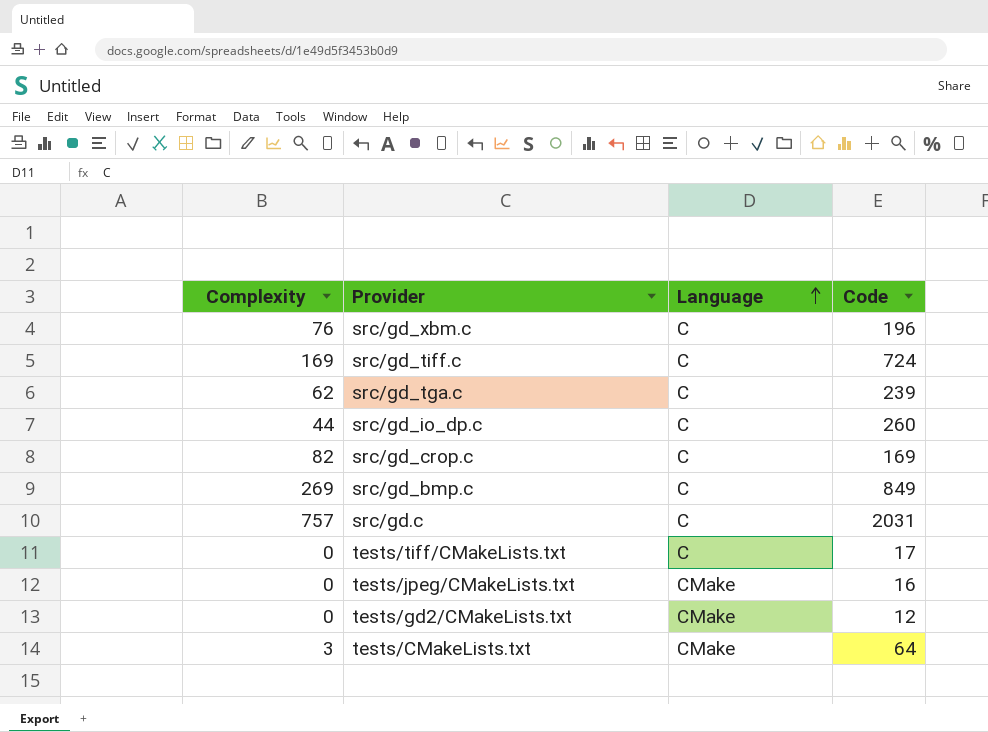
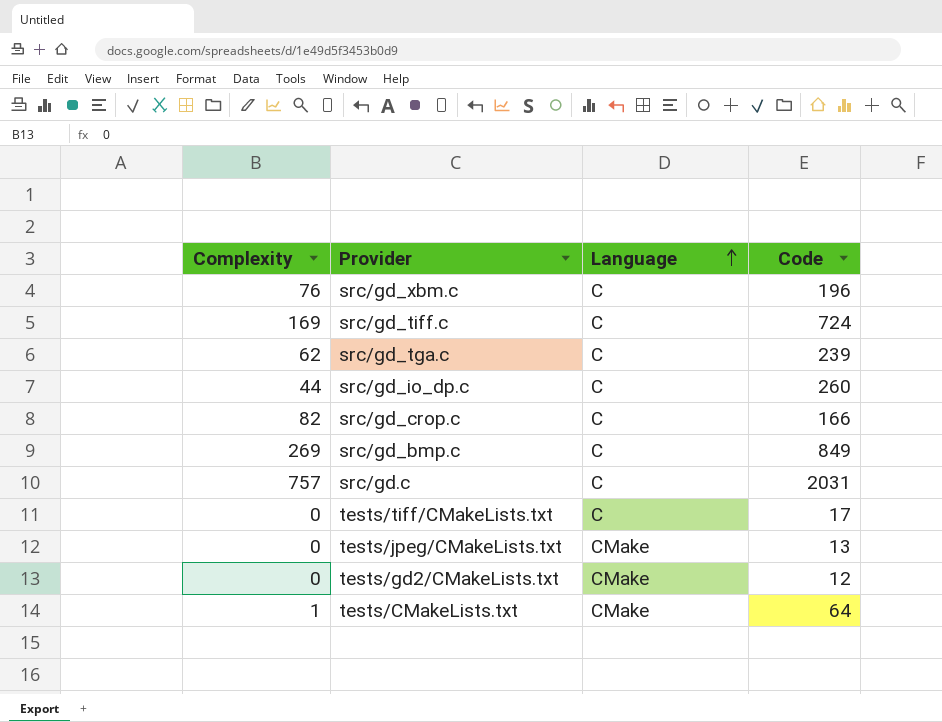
src/gd_crop.c | Code: 169 -> 166
tests/jpeg/CMakeLists.txt | Code: 16 -> 13
tests/CMakeLists.txt | Complexity: 3 -> 1

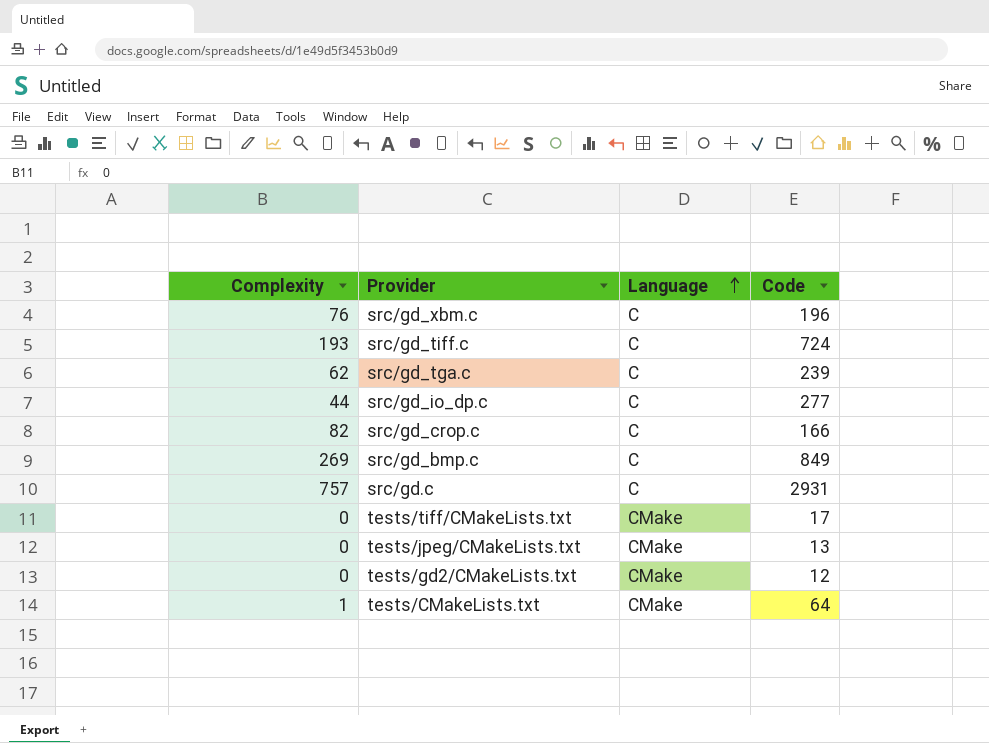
src/gd_tiff.c | Complexity: 169 -> 193
src/gd_io_dp.c | Code: 260 -> 277
src/gd.c | Code: 2031 -> 2931
tests/tiff/CMakeLists.txt | Language: C -> CMake

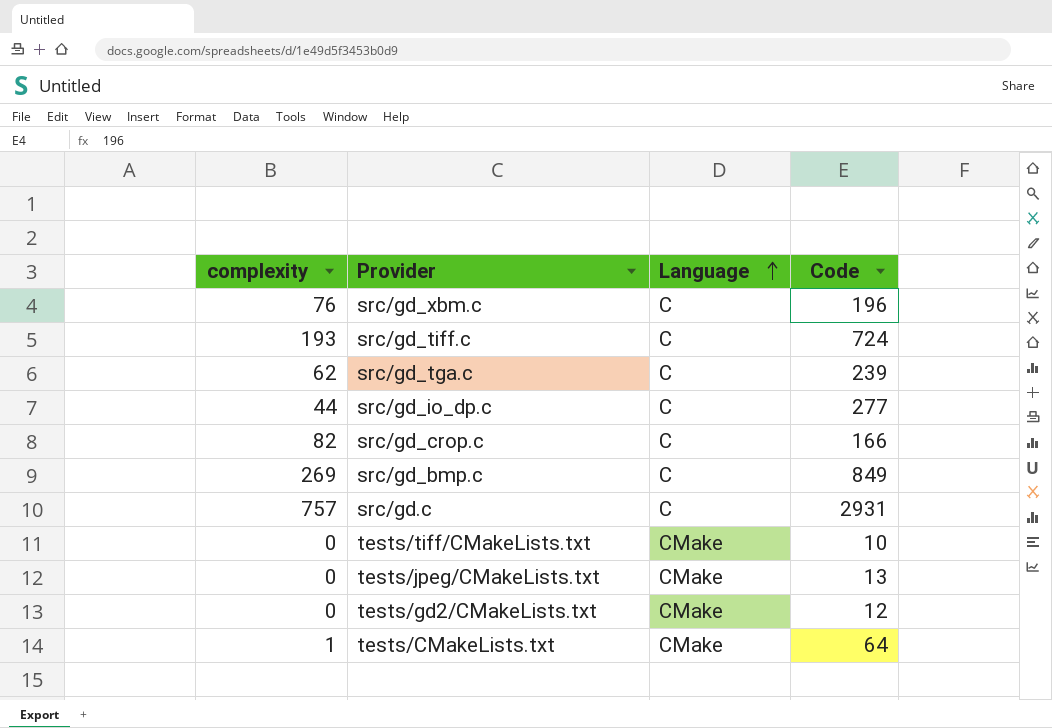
column name: Complexity -> complexity
tests/tiff/CMakeLists.txt | Code: 17 -> 10

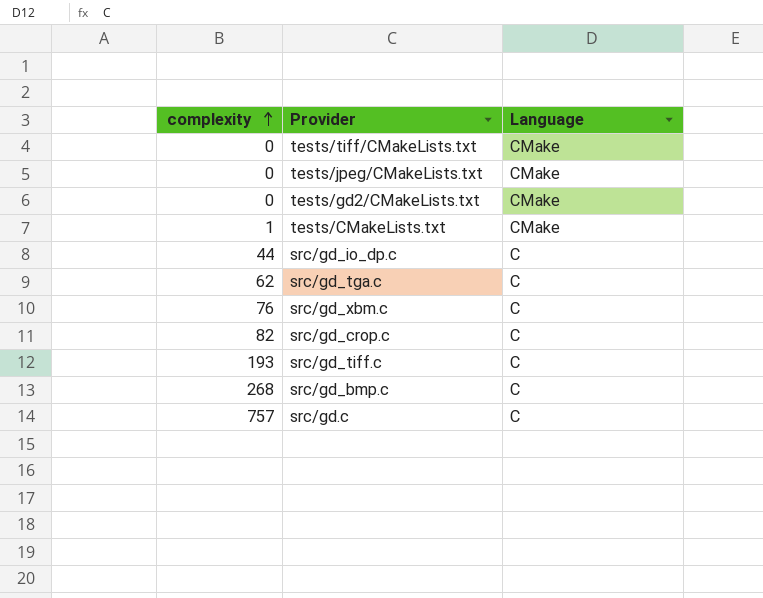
row order: Language ascending -> complexity ascending
column Code | position: 4 -> none
src/gd_bmp.c | complexity: 269 -> 268

